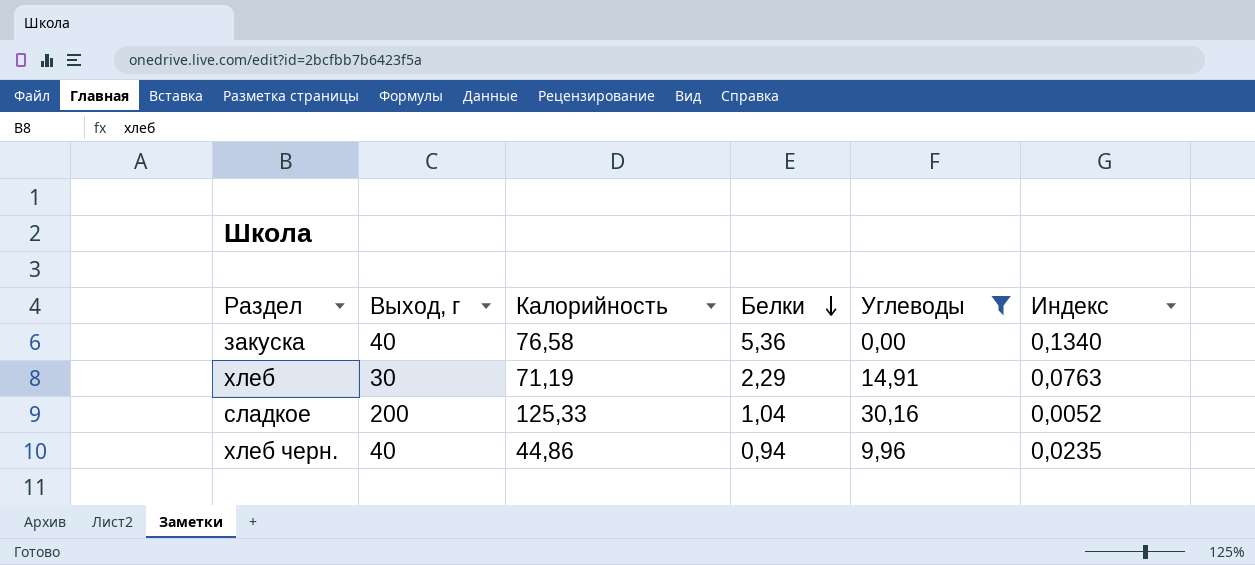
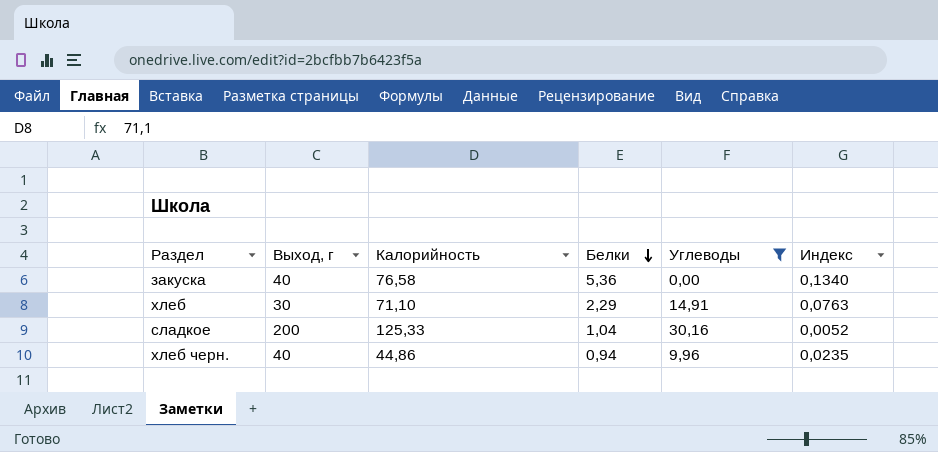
хлеб | Калорийность: 71,19 -> 71,10

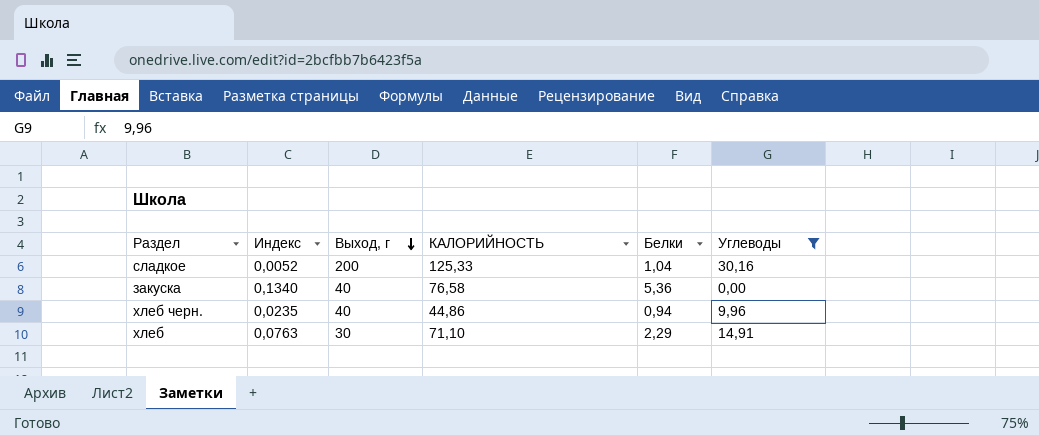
row order: Белки descending -> Выход, г descending
column Индекс | position: 6 -> 2
column name: Калорийность -> КАЛОРИЙНОСТЬ

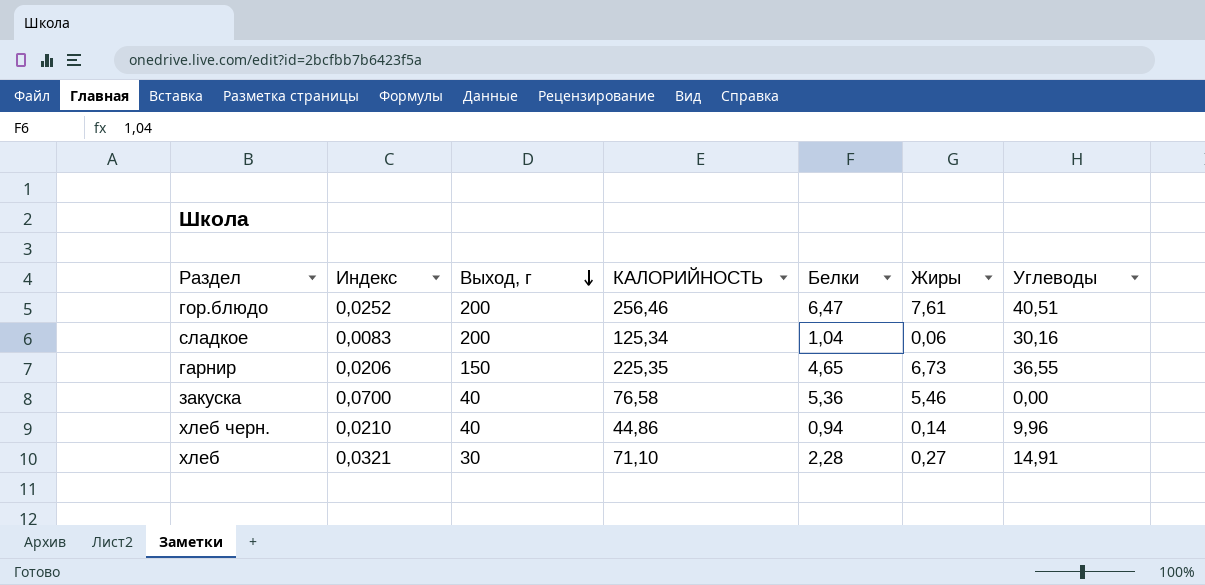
filter: Углеводы <= 30,16 -> none
column Индекс | formula: [Белки] / [Выход, г] -> [Белки] / [КАЛОРИЙНОСТЬ]
column Жиры | position: none -> 6
сладкое | КАЛОРИЙНОСТЬ: 125,33 -> 125,34
хлеб | Белки: 2,29 -> 2,28

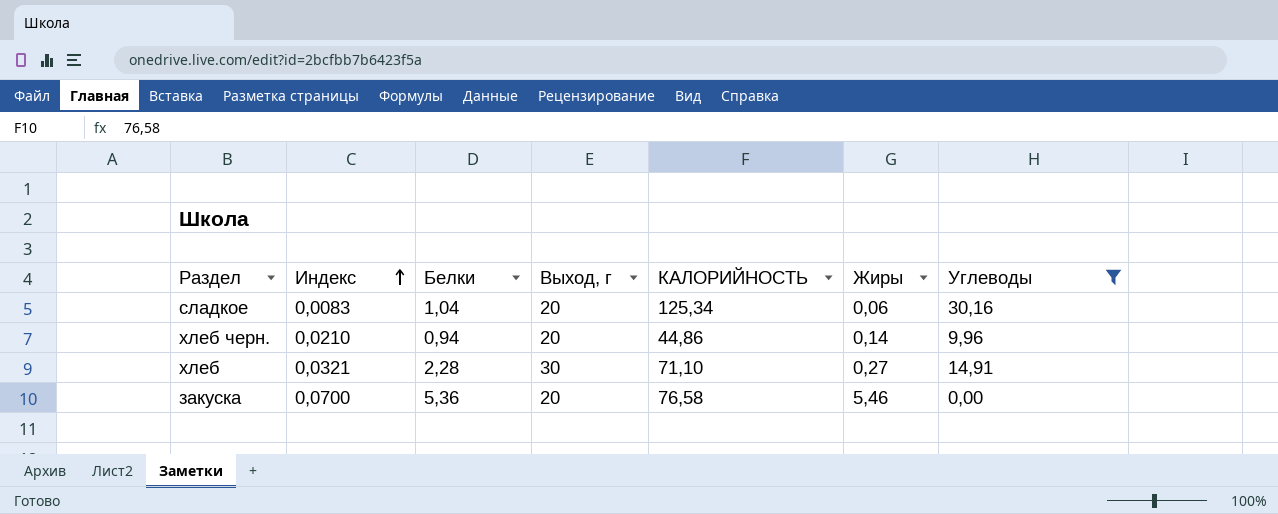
filter: none -> Углеводы <= 30,16
row order: Выход, г descending -> Индекс ascending
column Белки | position: 5 -> 3
сладкое | Выход, г: 200 -> 20
хлеб черн. | Выход, г: 40 -> 20
закуска | Выход, г: 40 -> 20

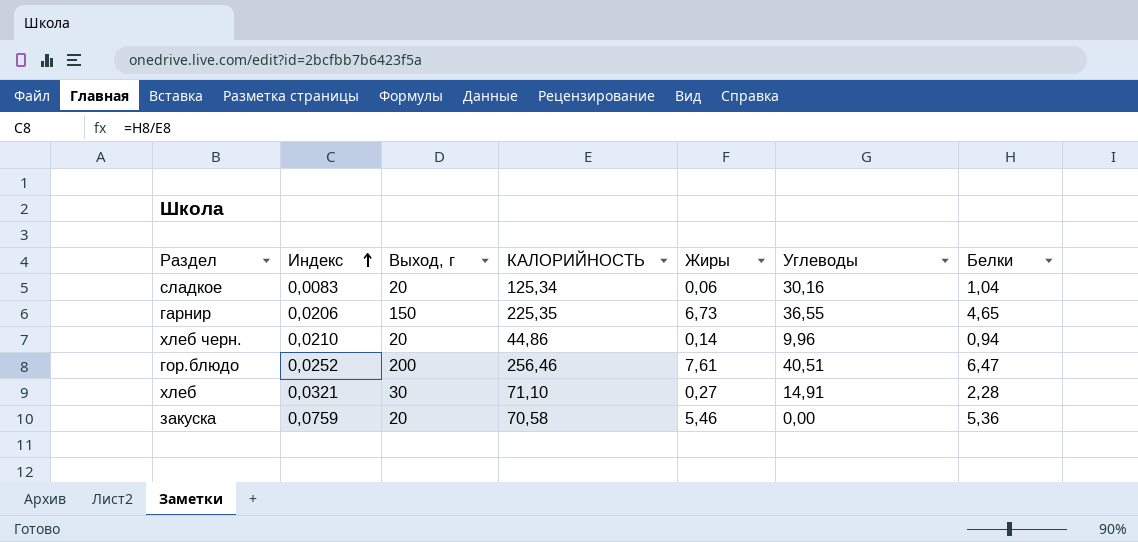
filter: Углеводы <= 30,16 -> none
column Белки | position: 3 -> 7
закуска | Индекс: 0,0700 -> 0,0759
закуска | КАЛОРИЙНОСТЬ: 76,58 -> 70,58

